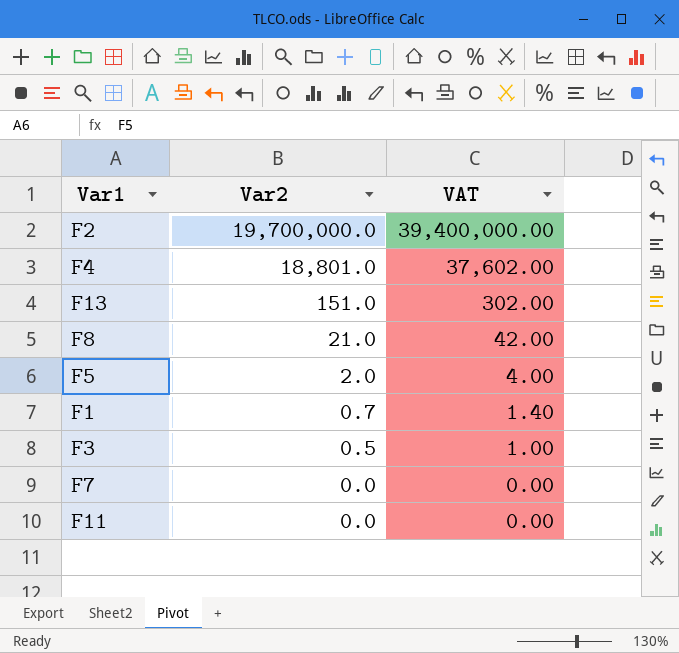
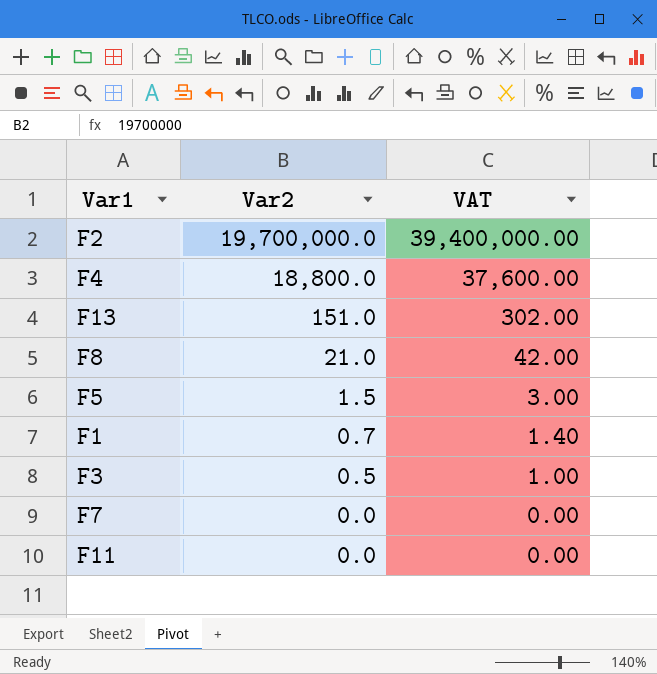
F4 | Var2: 18,801.0 -> 18,800.0
F4 | VAT: 37,602.00 -> 37,600.00
F5 | Var2: 2.0 -> 1.5
F5 | VAT: 4.00 -> 3.00

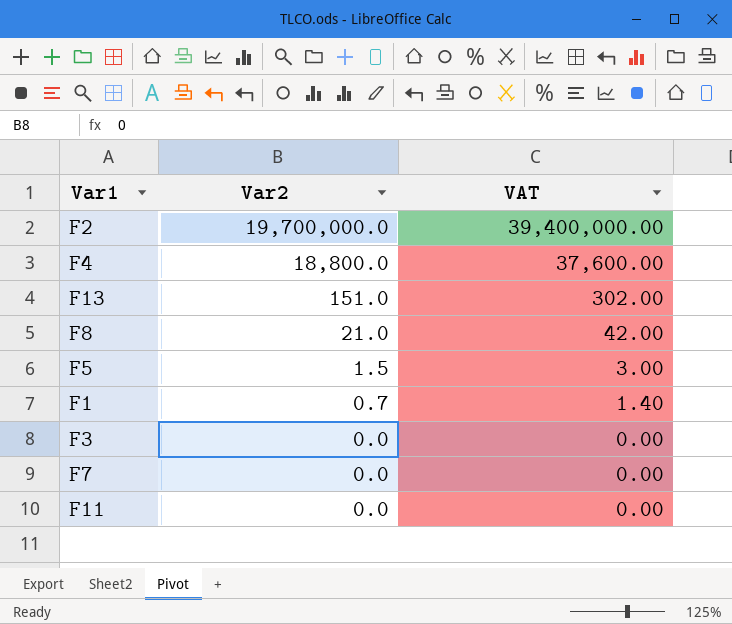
F3 | Var2: 0.5 -> 0.0
F3 | VAT: 1.00 -> 0.00

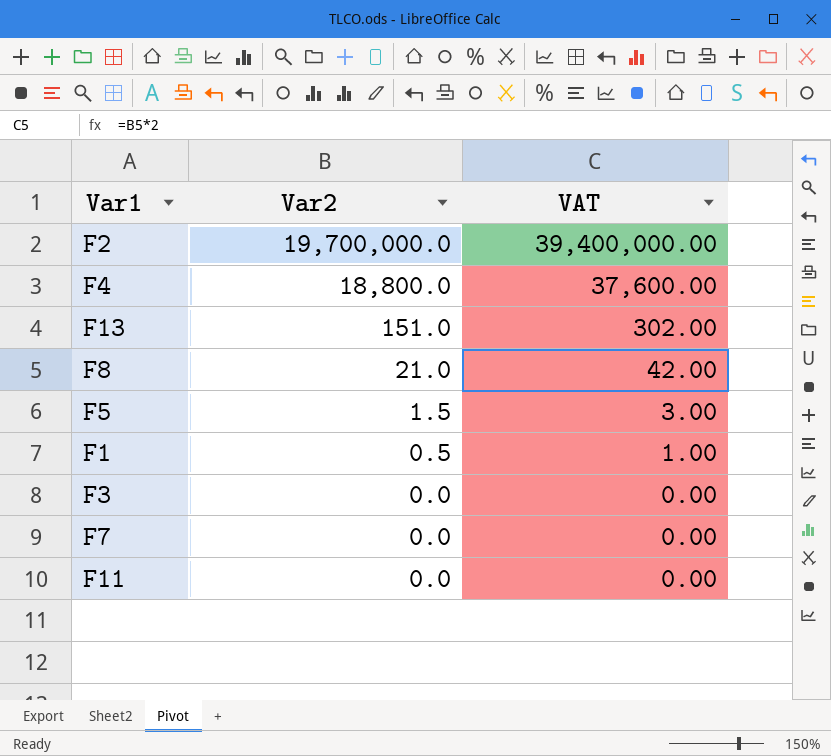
F1 | Var2: 0.7 -> 0.5
F1 | VAT: 1.40 -> 1.00

